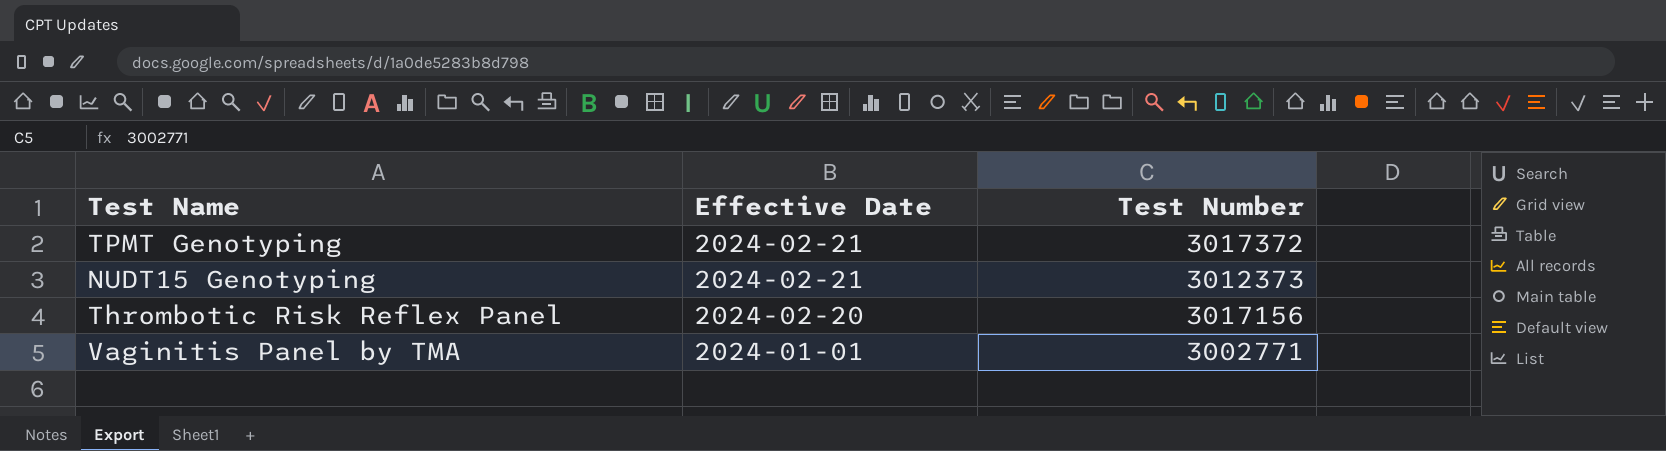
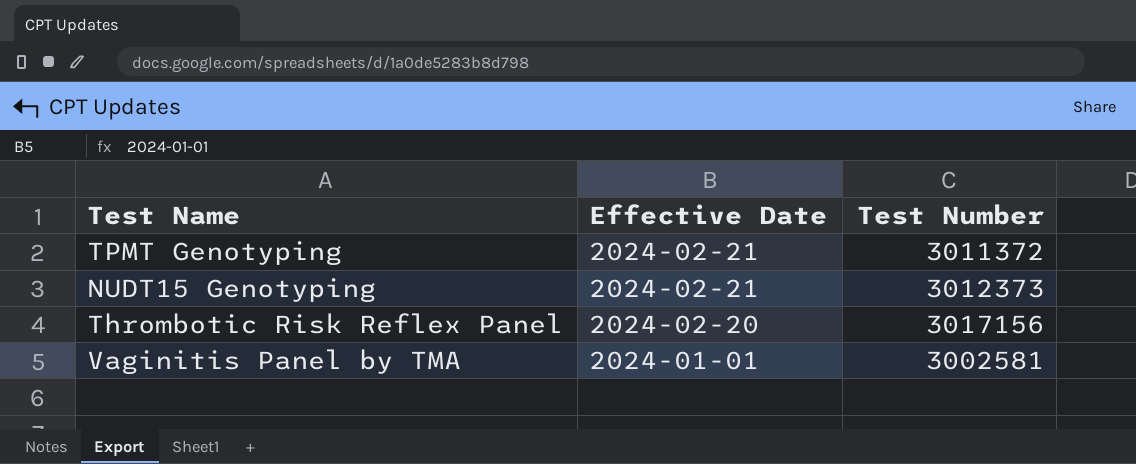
TPMT Genotyping | Test Number: 3017372 -> 3011372
Vaginitis Panel by TMA | Test Number: 3002771 -> 3002581

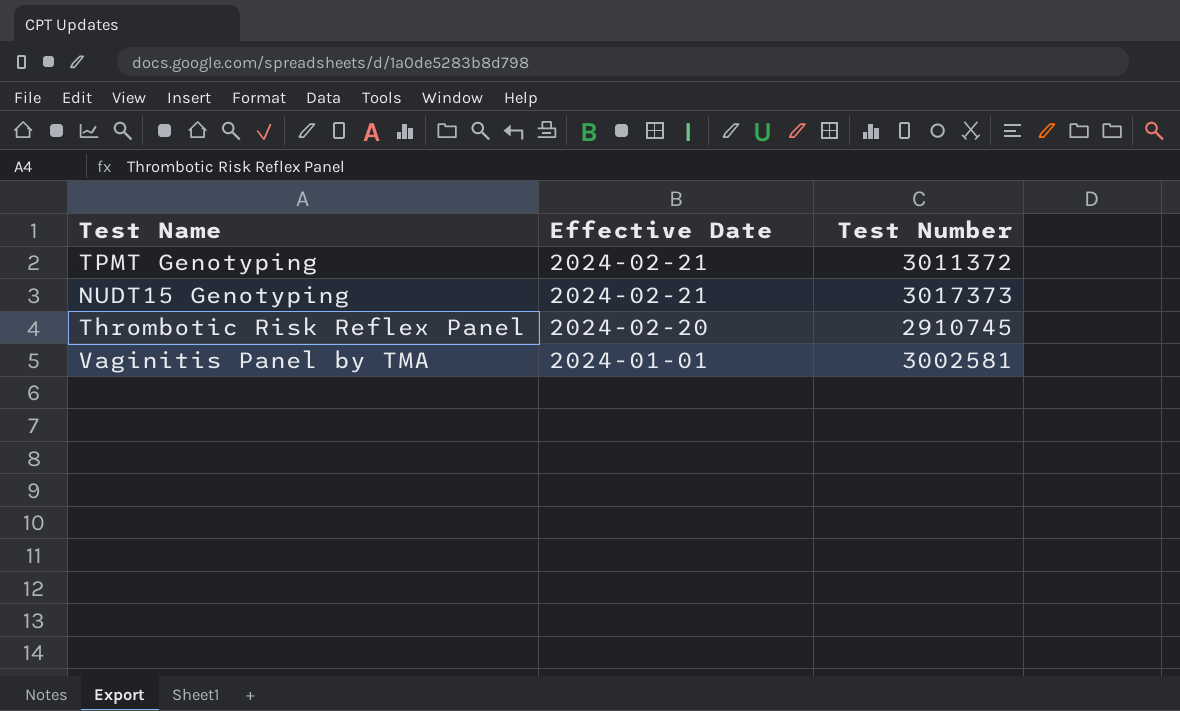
NUDT15 Genotyping | Test Number: 3012373 -> 3017373
Thrombotic Risk Reflex Panel | Test Number: 3017156 -> 2910745

